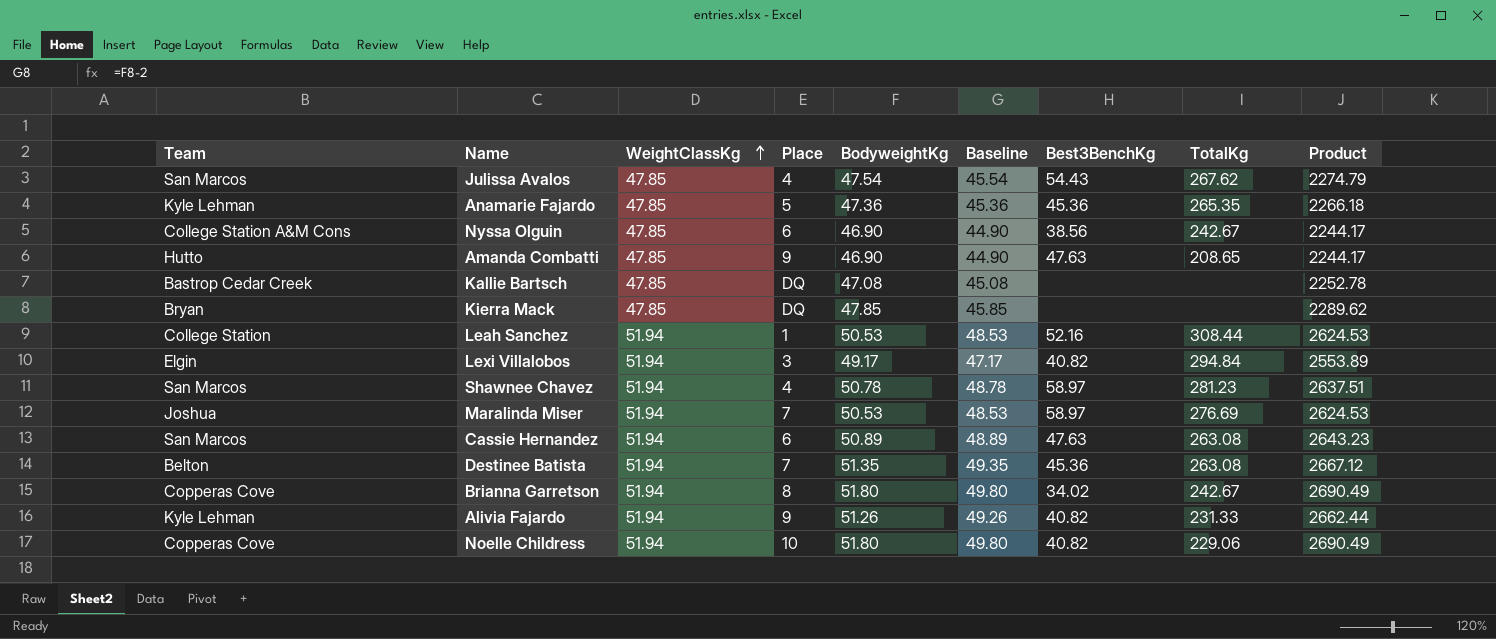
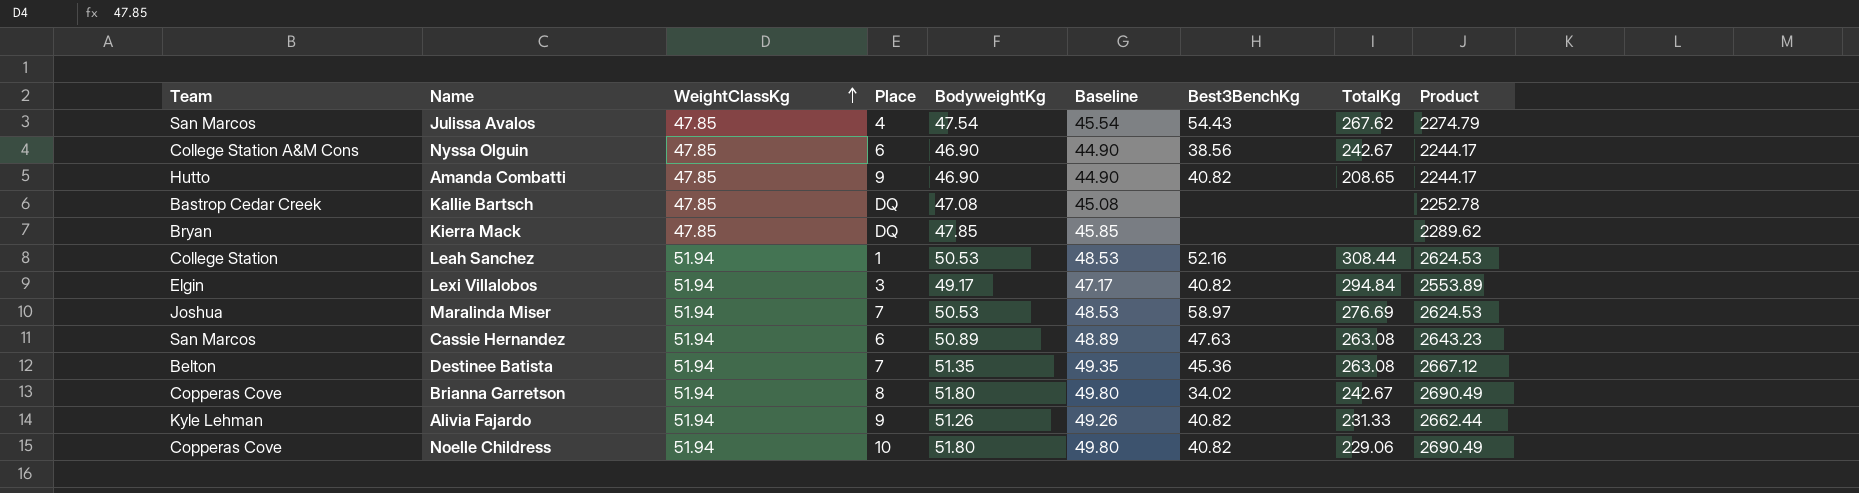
row Anamarie Fajardo: Kyle Lehman | 47.85 | 5 | 47.36 | 45.36 | 45.36 | 265.35 | 2266.18 -> none
row Shawnee Chavez: San Marcos | 51.94 | 4 | 50.78 | 48.78 | 58.97 | 281.23 | 2637.51 -> none
Amanda Combatti | Best3BenchKg: 47.63 -> 40.82

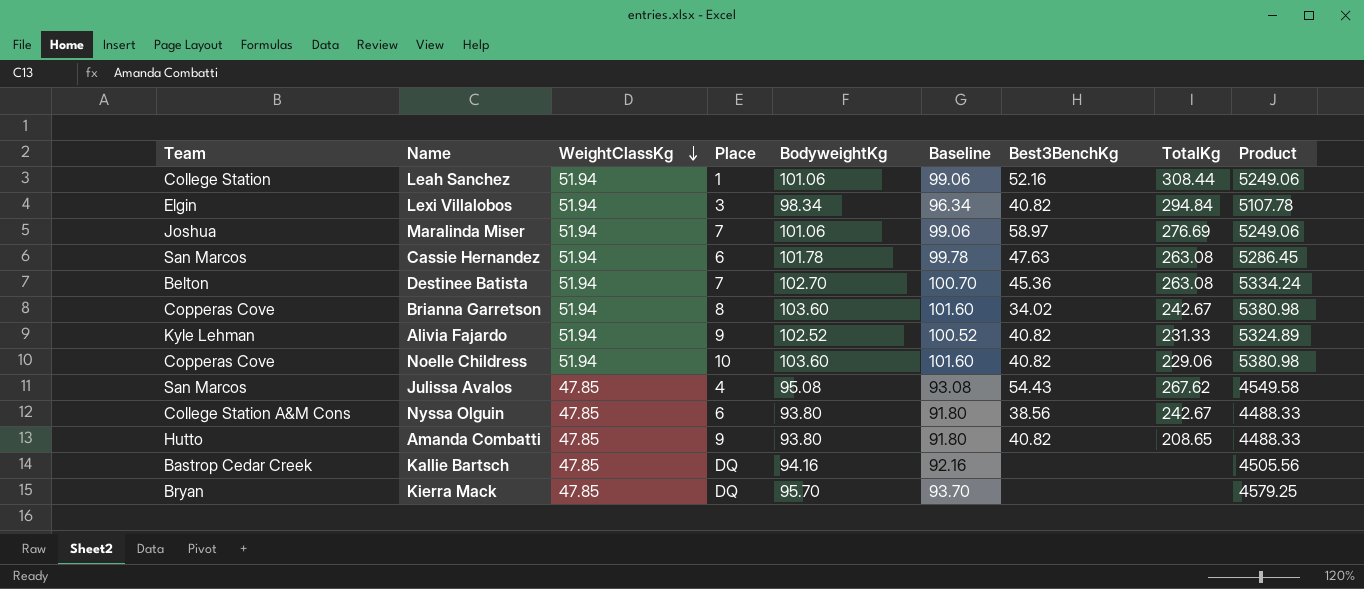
row order: WeightClassKg ascending -> WeightClassKg descending
Leah Sanchez | BodyweightKg: 50.53 -> 101.06
Leah Sanchez | Baseline: 48.53 -> 99.06
Leah Sanchez | Product: 2624.53 -> 5249.06
Lexi Villalobos | BodyweightKg: 49.17 -> 98.34
Lexi Villalobos | Baseline: 47.17 -> 96.34
Lexi Villalobos | Product: 2553.89 -> 5107.78
Maralinda Miser | BodyweightKg: 50.53 -> 101.06
Maralinda Miser | Baseline: 48.53 -> 99.06
Maralinda Miser | Product: 2624.53 -> 5249.06
Cassie Hernandez | BodyweightKg: 50.89 -> 101.78
Cassie Hernandez | Baseline: 48.89 -> 99.78
Cassie Hernandez | Product: 2643.23 -> 5286.45
Destinee Batista | BodyweightKg: 51.35 -> 102.70
Destinee Batista | Baseline: 49.35 -> 100.70
Destinee Batista | Product: 2667.12 -> 5334.24
Brianna Garretson | BodyweightKg: 51.80 -> 103.60
Brianna Garretson | Baseline: 49.80 -> 101.60
Brianna Garretson | Product: 2690.49 -> 5380.98
Alivia Fajardo | BodyweightKg: 51.26 -> 102.52
Alivia Fajardo | Baseline: 49.26 -> 100.52
Alivia Fajardo | Product: 2662.44 -> 5324.89
Noelle Childress | BodyweightKg: 51.80 -> 103.60
Noelle Childress | Baseline: 49.80 -> 101.60
Noelle Childress | Product: 2690.49 -> 5380.98
Julissa Avalos | BodyweightKg: 47.54 -> 95.08
Julissa Avalos | Baseline: 45.54 -> 93.08
Julissa Avalos | Product: 2274.79 -> 4549.58
Nyssa Olguin | BodyweightKg: 46.90 -> 93.80
Nyssa Olguin | Baseline: 44.90 -> 91.80
Nyssa Olguin | Product: 2244.17 -> 4488.33
Amanda Combatti | BodyweightKg: 46.90 -> 93.80
Amanda Combatti | Baseline: 44.90 -> 91.80
Amanda Combatti | Product: 2244.17 -> 4488.33
Kallie Bartsch | BodyweightKg: 47.08 -> 94.16
Kallie Bartsch | Baseline: 45.08 -> 92.16
Kallie Bartsch | Product: 2252.78 -> 4505.56
Kierra Mack | BodyweightKg: 47.85 -> 95.70
Kierra Mack | Baseline: 45.85 -> 93.70
Kierra Mack | Product: 2289.62 -> 4579.25

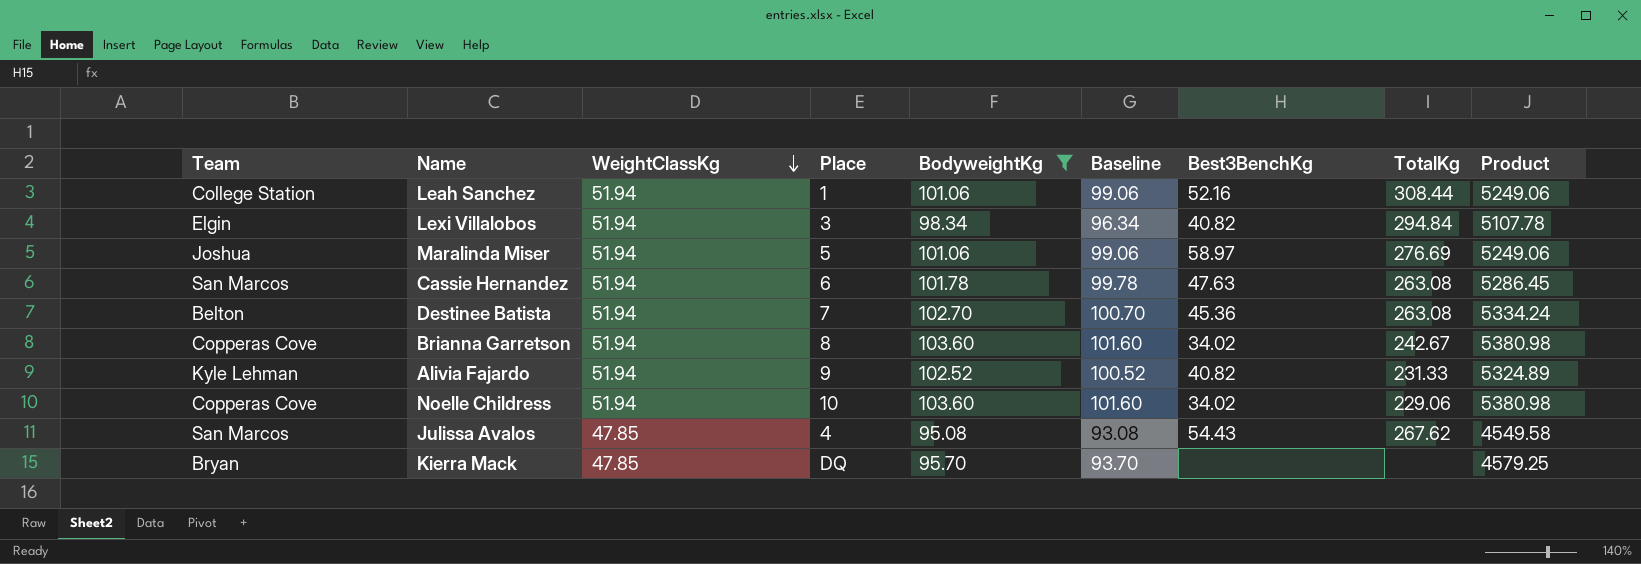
filter: none -> BodyweightKg >= 95.08
Maralinda Miser | Place: 7 -> 5
Noelle Childress | Best3BenchKg: 40.82 -> 34.02

